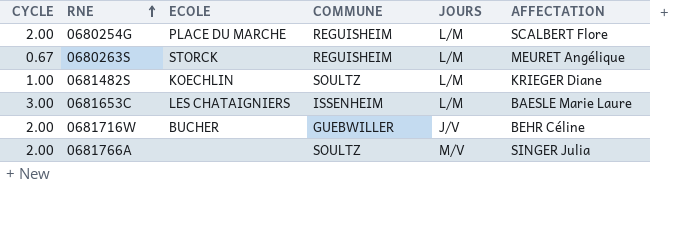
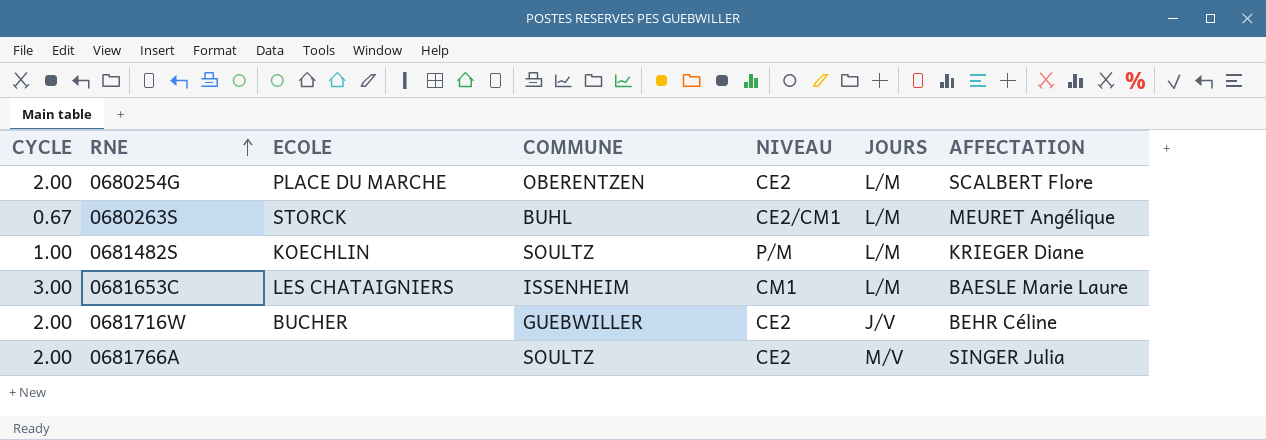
column NIVEAU | position: none -> 5
0680254G | COMMUNE: REGUISHEIM -> OBERENTZEN
0680263S | COMMUNE: REGUISHEIM -> BUHL

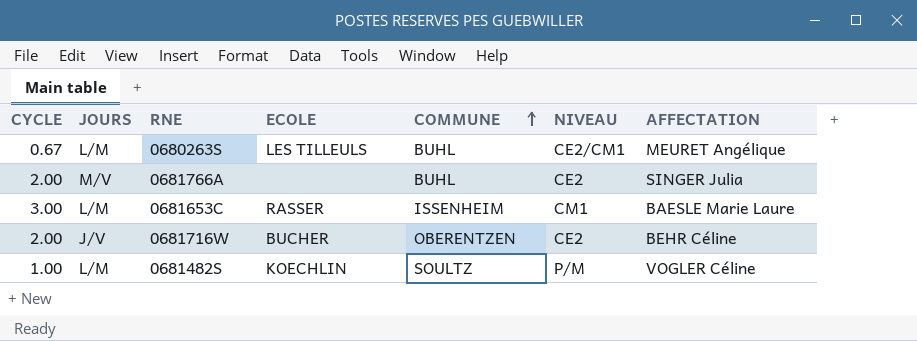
row order: RNE ascending -> COMMUNE ascending
column JOURS | position: 6 -> 2
row 0680254G: 2.00 | PLACE DU MARCHE | OBERENTZEN | CE2 | L/M | SCALBERT Flore -> none
0680263S | ECOLE: STORCK -> LES TILLEULS
0681766A | COMMUNE: SOULTZ -> BUHL
0681653C | ECOLE: LES CHATAIGNIERS -> RASSER
0681716W | COMMUNE: GUEBWILLER -> OBERENTZEN
0681482S | AFFECTATION: KRIEGER Diane -> VOGLER Céline

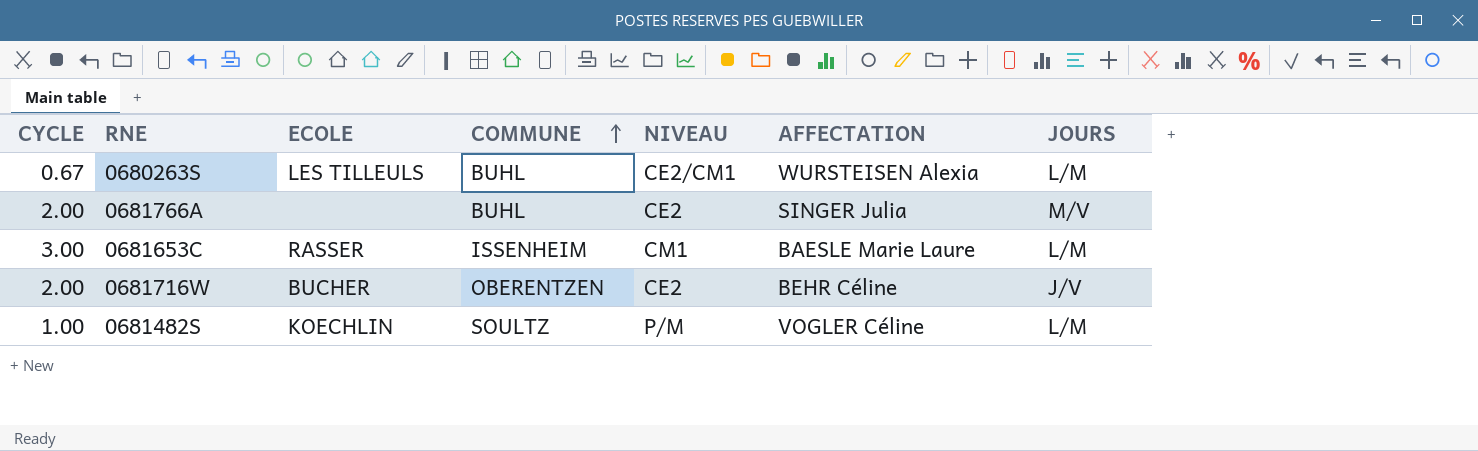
column JOURS | position: 2 -> 7
0680263S | AFFECTATION: MEURET Angélique -> WURSTEISEN Alexia

